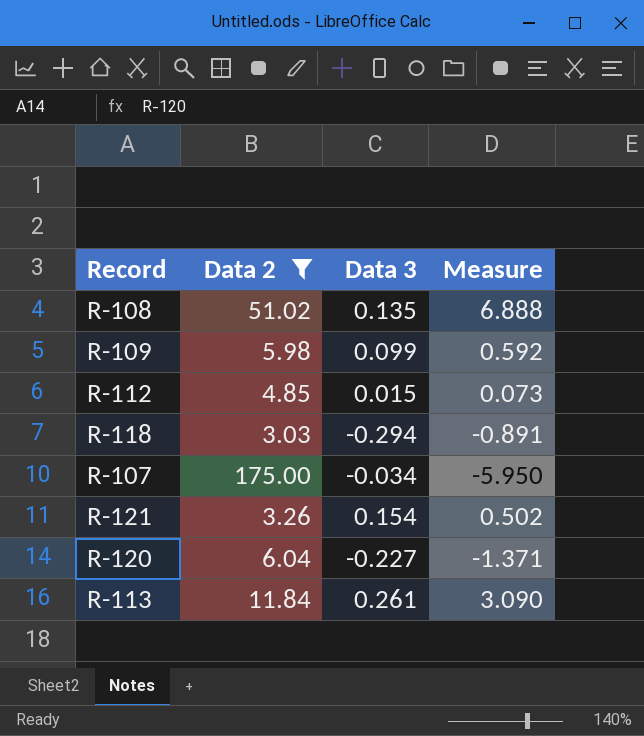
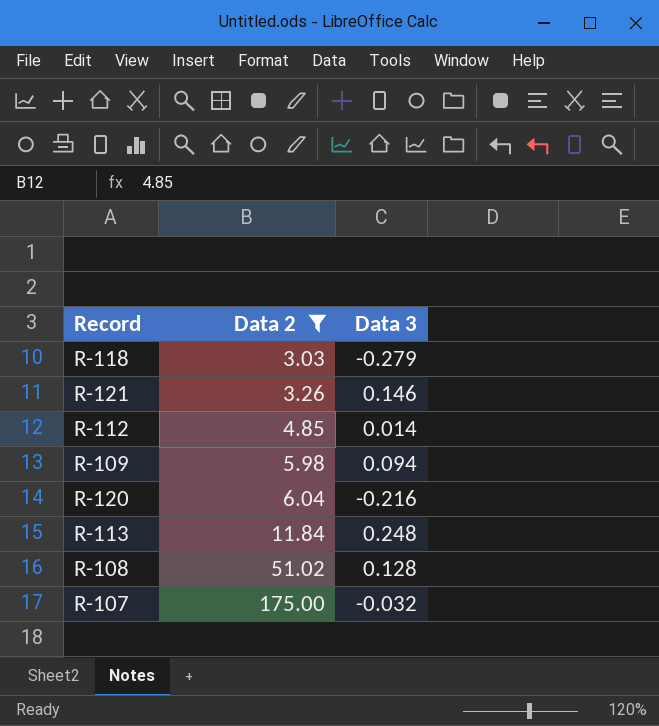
row order: none -> Data 2 ascending
column Measure | formula: [Data 2] * [Data 3] -> none
R-118 | Data 3: -0.294 -> -0.279
R-121 | Data 3: 0.154 -> 0.146
R-112 | Data 3: 0.015 -> 0.014
R-109 | Data 3: 0.099 -> 0.094
R-120 | Data 3: -0.227 -> -0.216
R-113 | Data 3: 0.261 -> 0.248
R-108 | Data 3: 0.135 -> 0.128
R-107 | Data 3: -0.034 -> -0.032

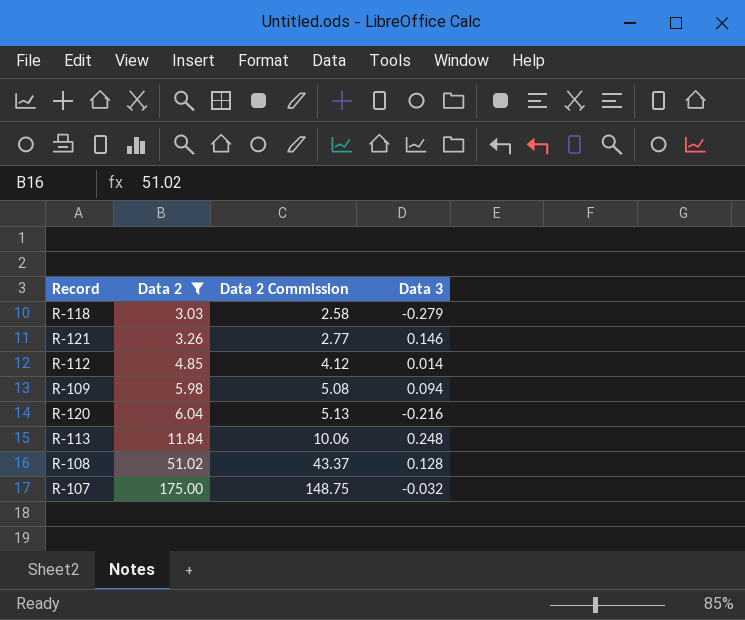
column Data 2 Commission | formula: none -> [Data 2] * 0.85

